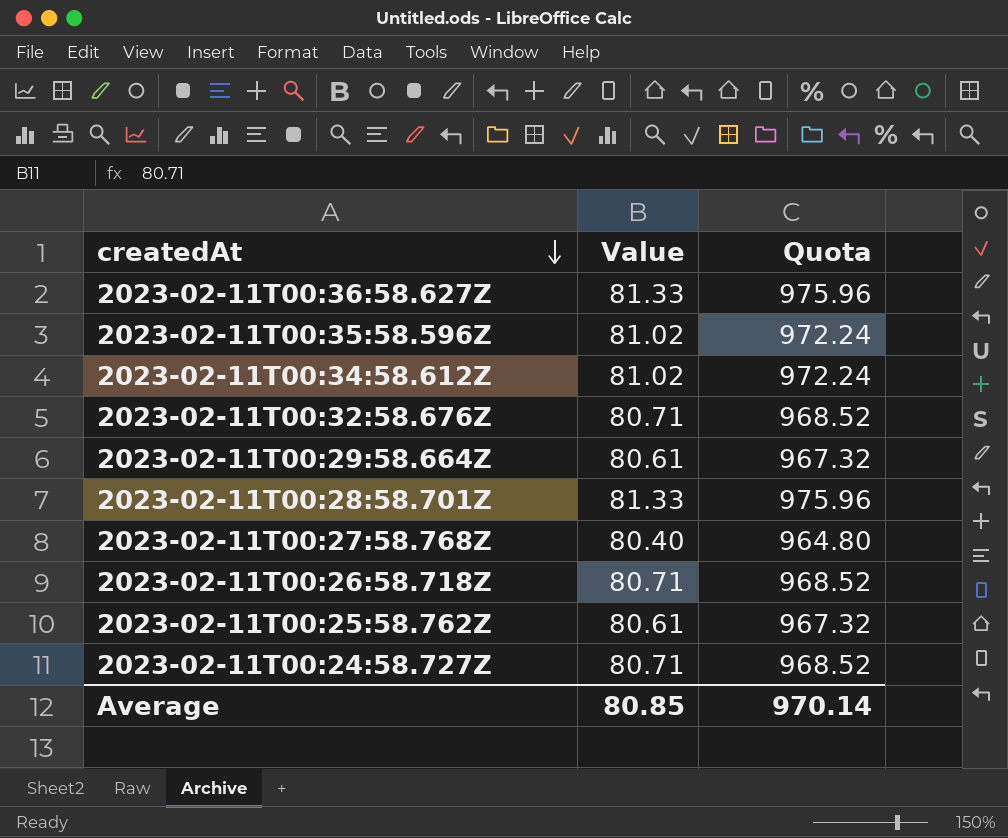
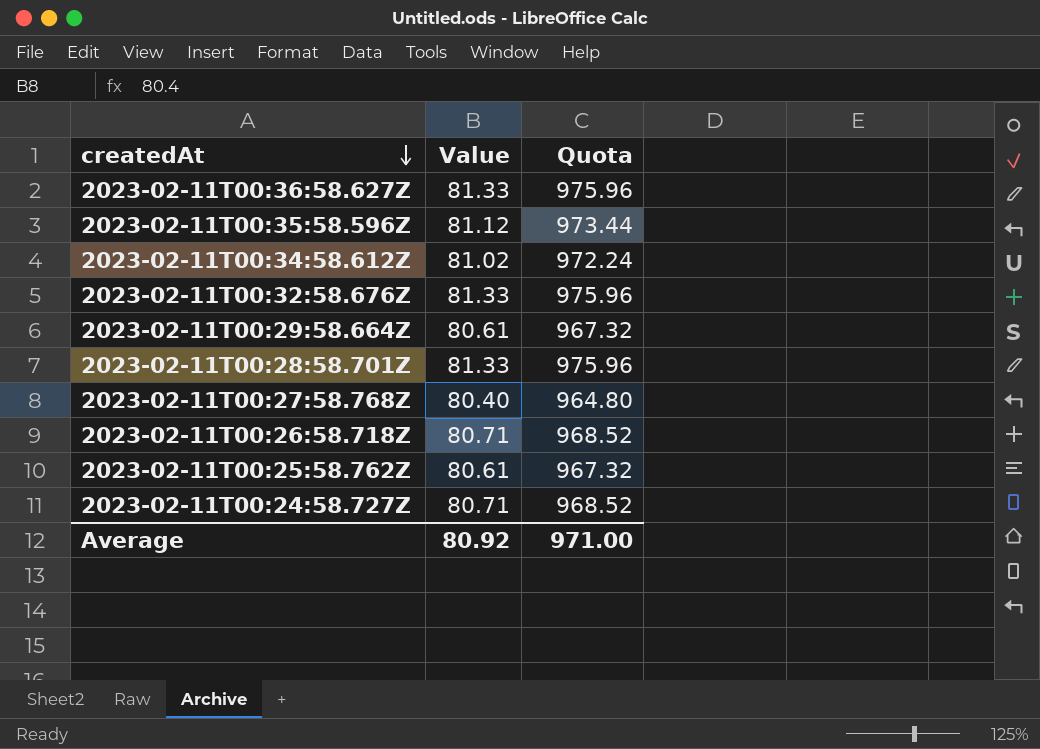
2023-02-11T00:35:58.596Z | Value: 81.02 -> 81.12
2023-02-11T00:35:58.596Z | Quota: 972.24 -> 973.44
2023-02-11T00:32:58.676Z | Value: 80.71 -> 81.33
2023-02-11T00:32:58.676Z | Quota: 968.52 -> 975.96
Average | Value: 80.85 -> 80.92
Average | Quota: 970.14 -> 971.00

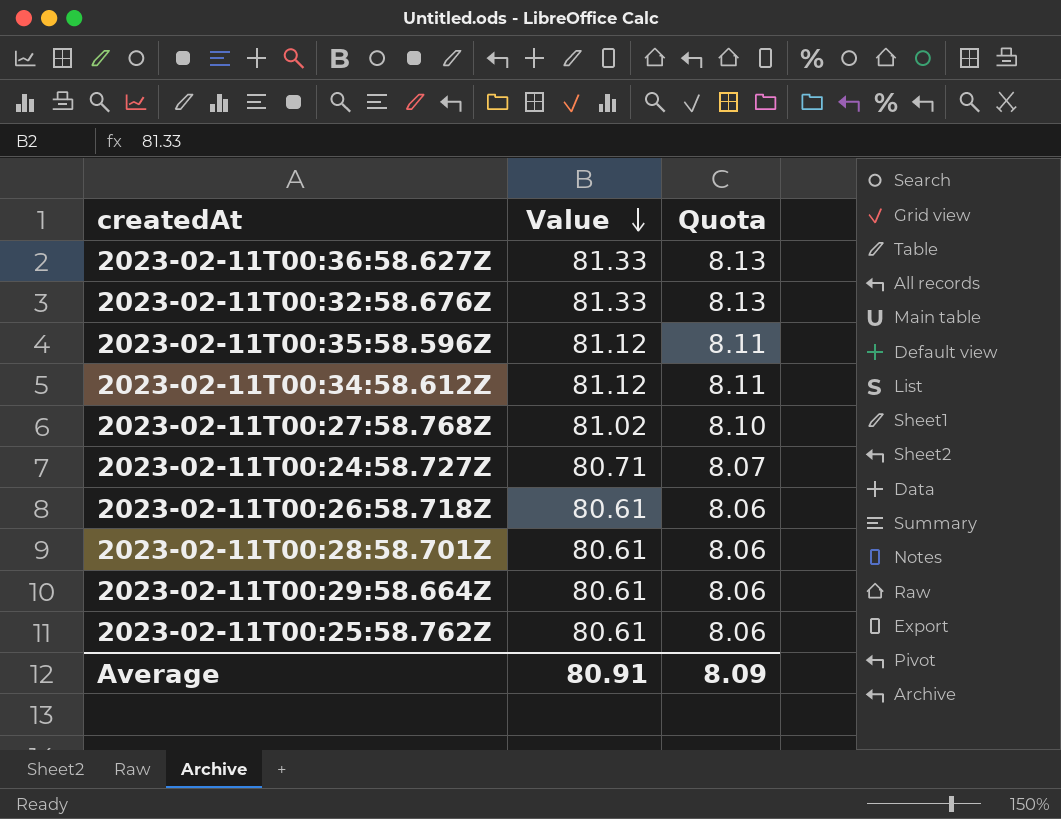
row order: createdAt descending -> Value descending
column Quota | formula: [Value] * 12 -> [Value] * 0.1
2023-02-11T00:34:58.612Z | Value: 81.02 -> 81.12
2023-02-11T00:27:58.768Z | Value: 80.40 -> 81.02
2023-02-11T00:26:58.718Z | Value: 80.71 -> 80.61
2023-02-11T00:28:58.701Z | Value: 81.33 -> 80.61
Average | Value: 80.92 -> 80.91
Average | Quota: 971.00 -> 8.09

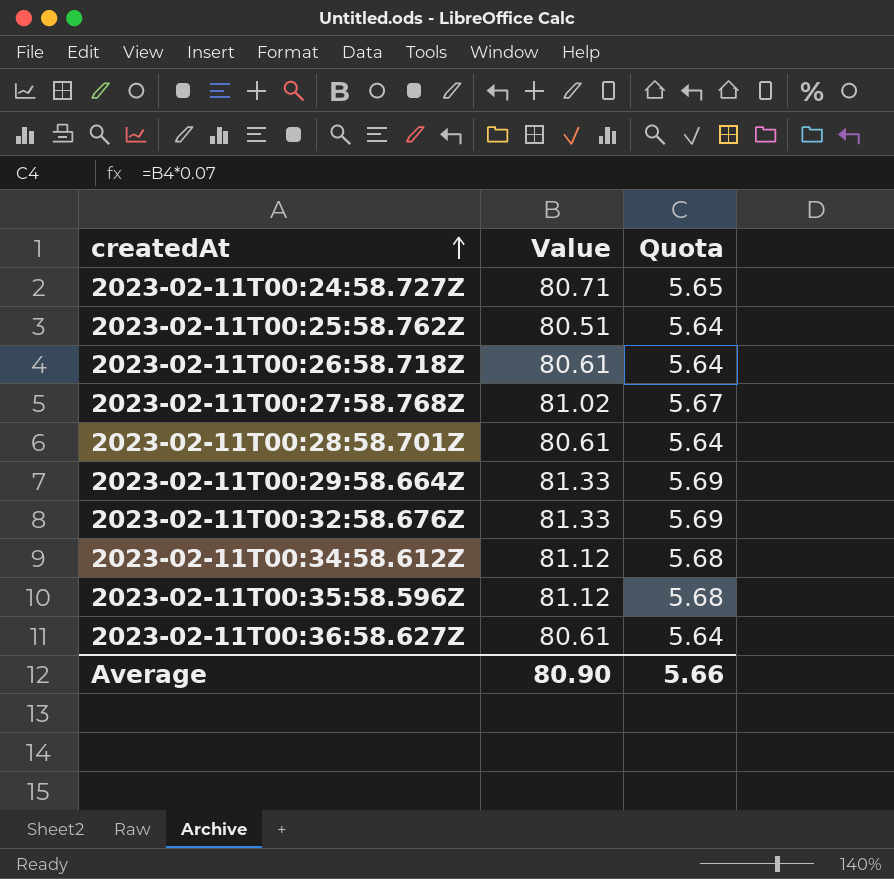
row order: Value descending -> createdAt ascending
column Quota | formula: [Value] * 0.1 -> [Value] * 0.07
2023-02-11T00:25:58.762Z | Value: 80.61 -> 80.51
2023-02-11T00:29:58.664Z | Value: 80.61 -> 81.33
2023-02-11T00:36:58.627Z | Value: 81.33 -> 80.61
Average | Value: 80.91 -> 80.90
Average | Quota: 8.09 -> 5.66

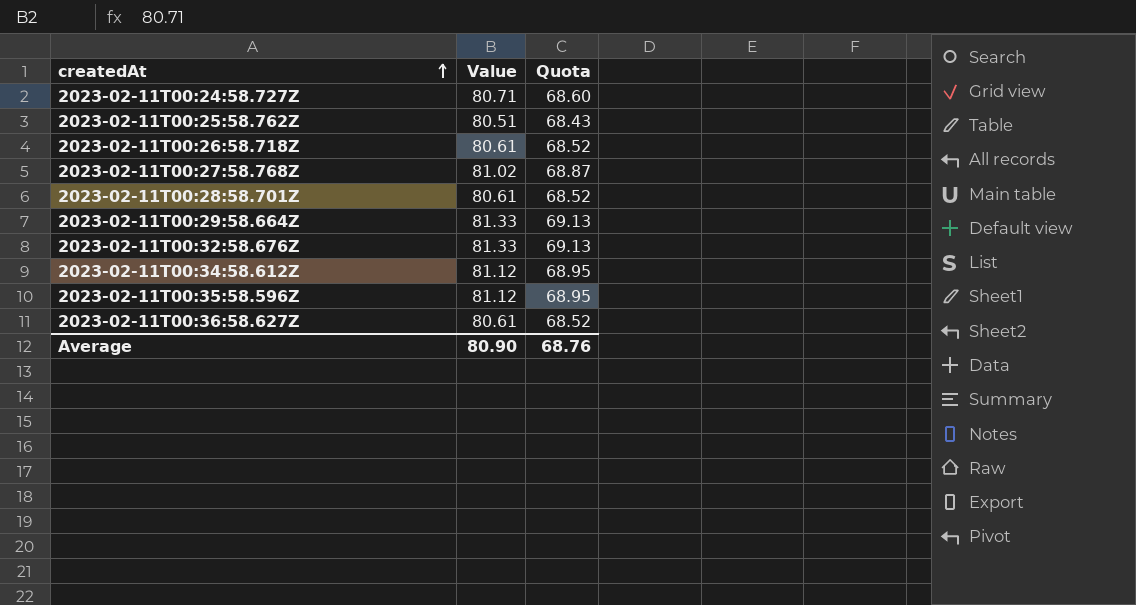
column Quota | formula: [Value] * 0.07 -> [Value] * 0.85
Average | Quota: 5.66 -> 68.76

